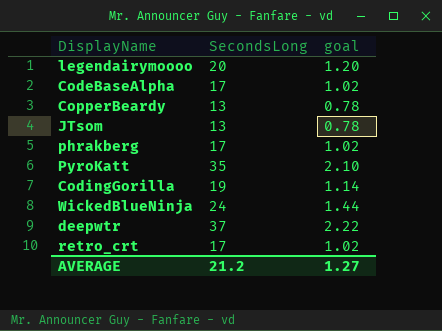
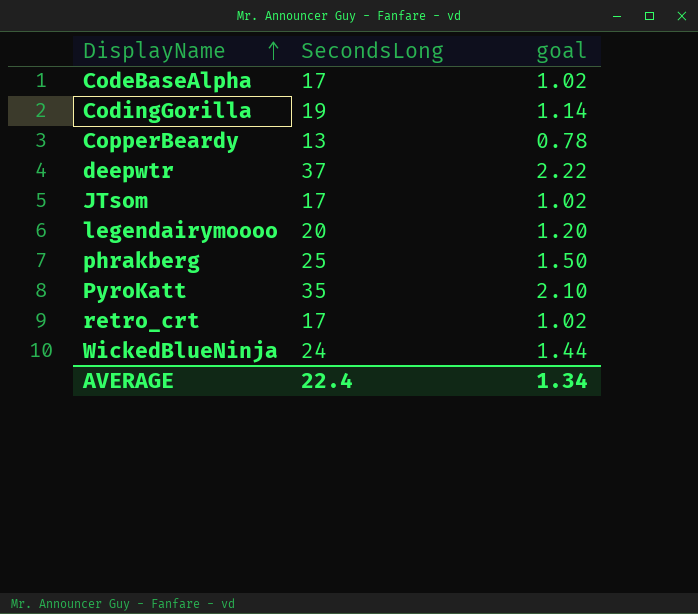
row order: none -> DisplayName ascending
JTsom | SecondsLong: 13 -> 17
JTsom | goal: 0.78 -> 1.02
phrakberg | SecondsLong: 17 -> 25
phrakberg | goal: 1.02 -> 1.50
AVERAGE | SecondsLong: 21.2 -> 22.4
AVERAGE | goal: 1.27 -> 1.34

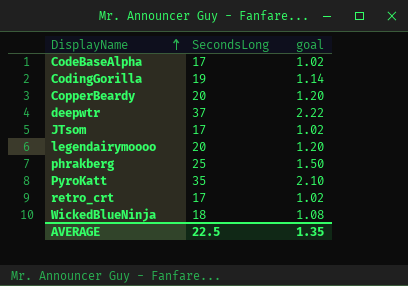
CopperBeardy | SecondsLong: 13 -> 20
CopperBeardy | goal: 0.78 -> 1.20
WickedBlueNinja | SecondsLong: 24 -> 18
WickedBlueNinja | goal: 1.44 -> 1.08
AVERAGE | SecondsLong: 22.4 -> 22.5
AVERAGE | goal: 1.34 -> 1.35

